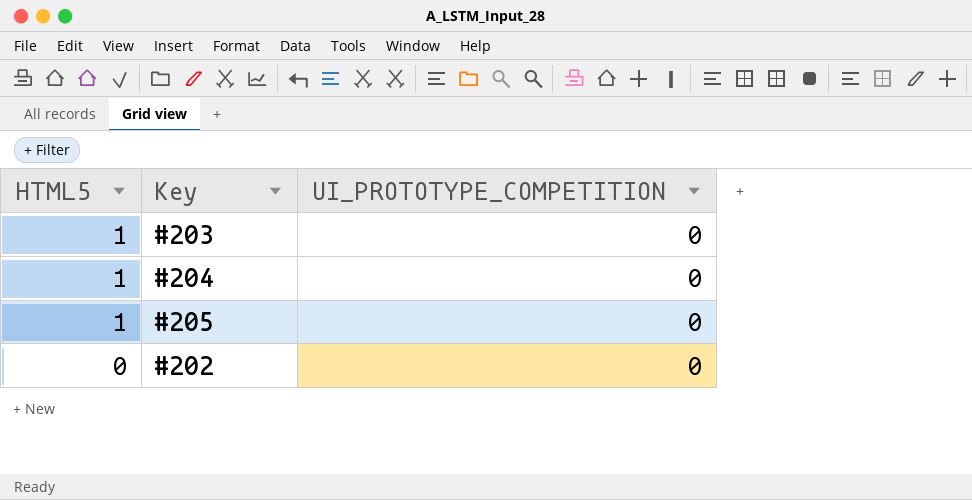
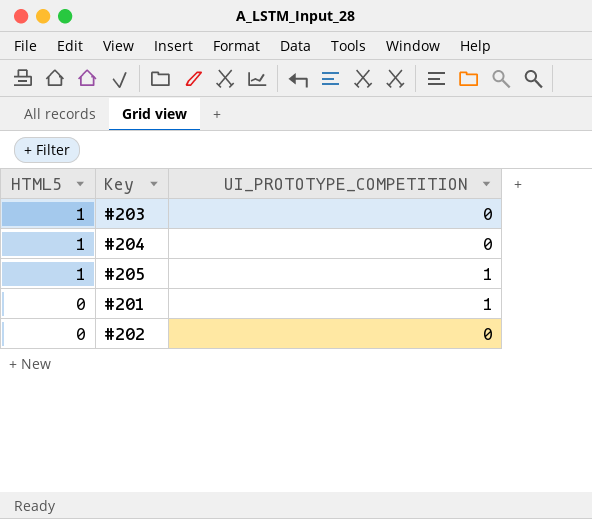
#205 | UI_PROTOTYPE_COMPETITION: 0 -> 1
row #201: none -> 0 | 1

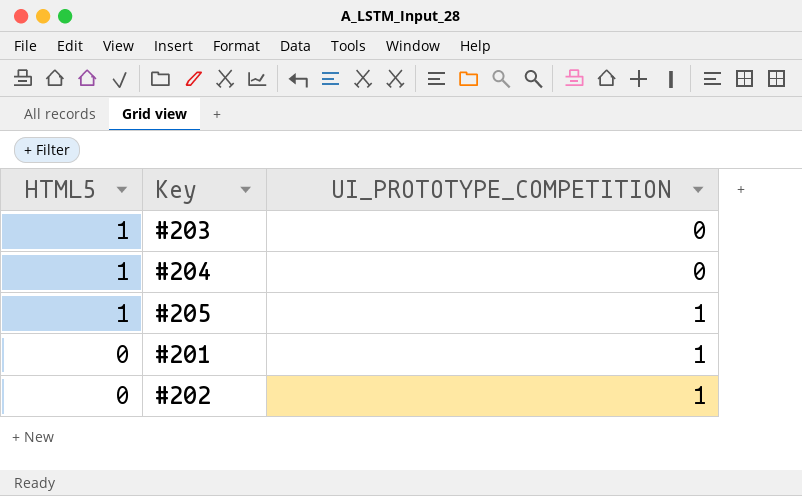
#202 | UI_PROTOTYPE_COMPETITION: 0 -> 1

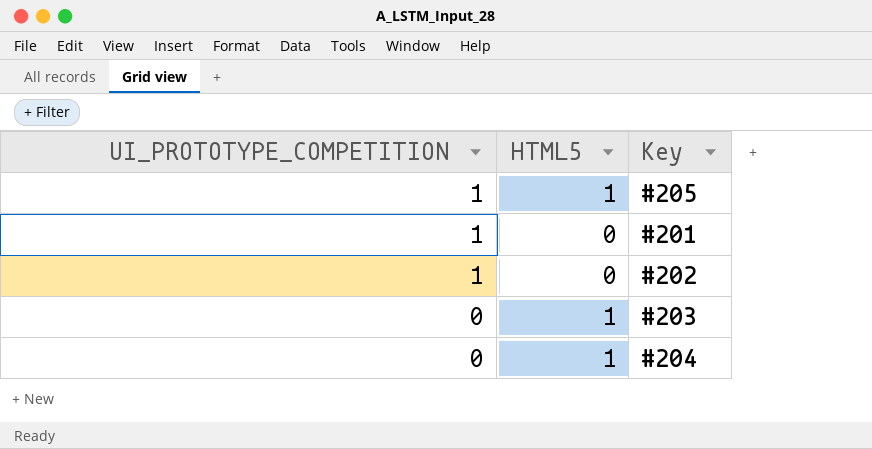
row order: HTML5 descending -> UI_PROTOTYPE_COMPETITION descending
column UI_PROTOTYPE_COMPETITION | position: 3 -> 1

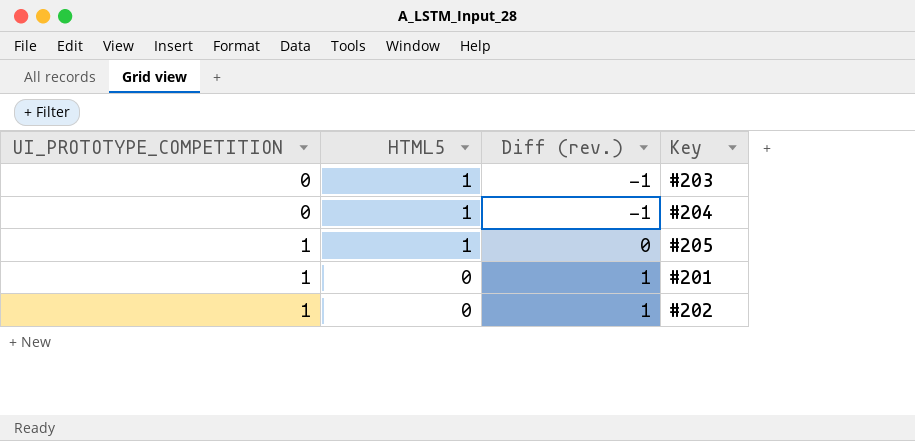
row order: UI_PROTOTYPE_COMPETITION descending -> UI_PROTOTYPE_COMPETITION ascending
column Diff (rev.) | formula: none -> [UI_PROTOTYPE_COMPETITION] - [HTML5]

